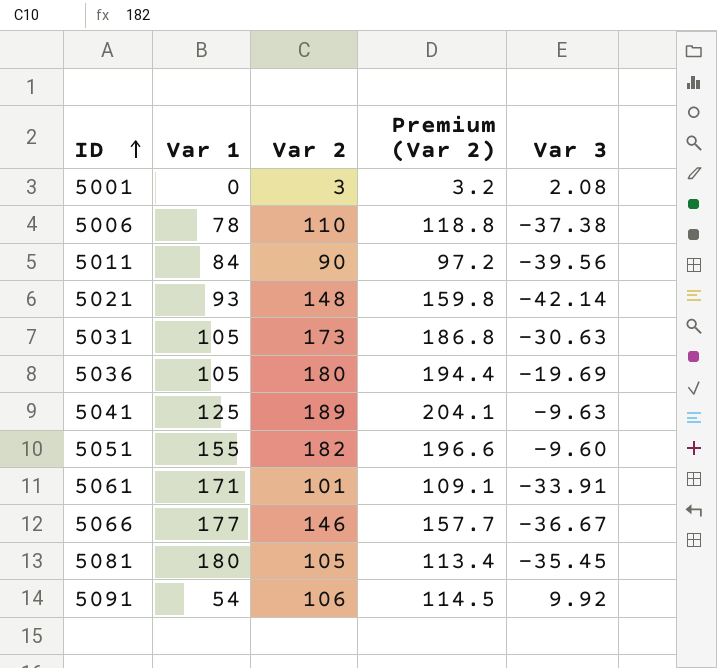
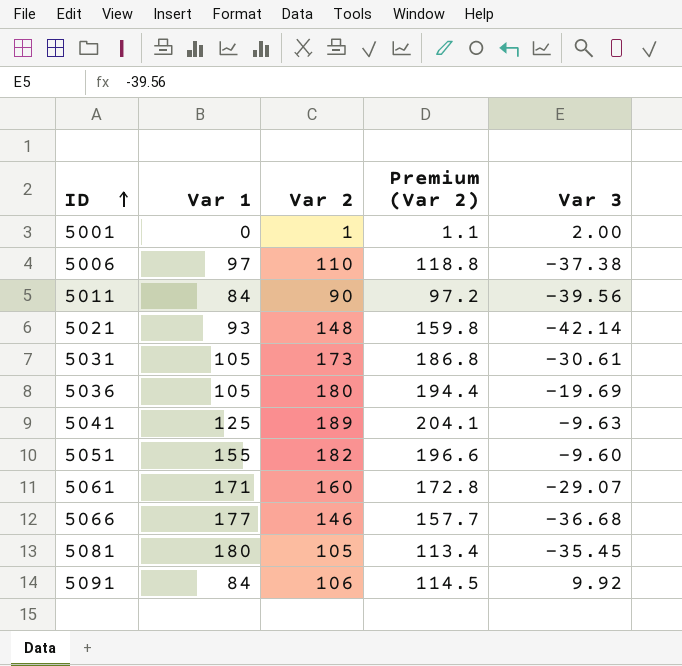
5001 | Var 2: 3 -> 1
5001 | Premium (Var 2): 3.2 -> 1.1
5001 | Var 3: 2.08 -> 2.00
5006 | Var 1: 78 -> 97
5031 | Var 3: -30.63 -> -30.61
5061 | Var 2: 101 -> 160
5061 | Premium (Var 2): 109.1 -> 172.8
5061 | Var 3: -33.91 -> -29.07
5066 | Var 3: -36.67 -> -36.68
5091 | Var 1: 54 -> 84

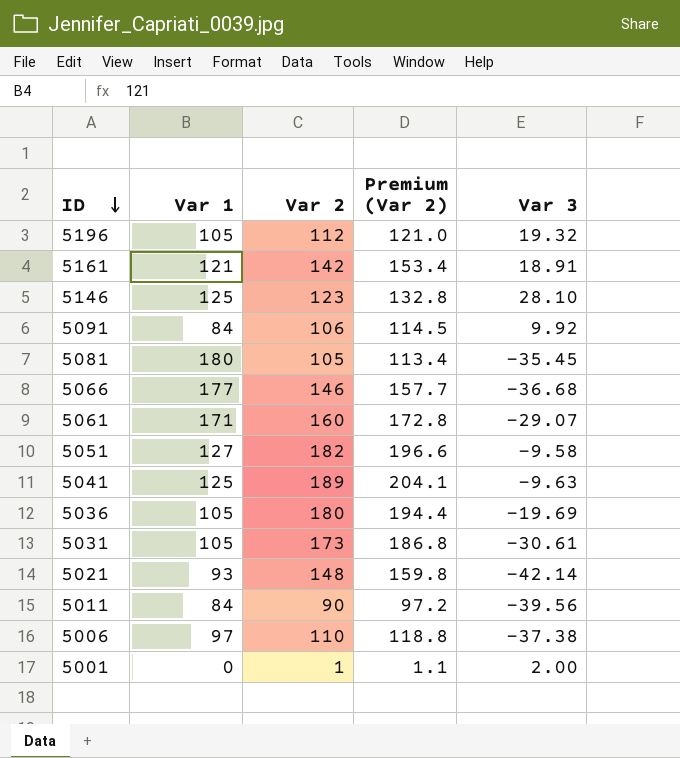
row order: ID ascending -> ID descending
row 5196: none -> 105 | 112 | 121.0 | 19.32
row 5161: none -> 121 | 142 | 153.4 | 18.91
row 5146: none -> 125 | 123 | 132.8 | 28.10
5051 | Var 1: 155 -> 127
5051 | Var 3: -9.60 -> -9.58

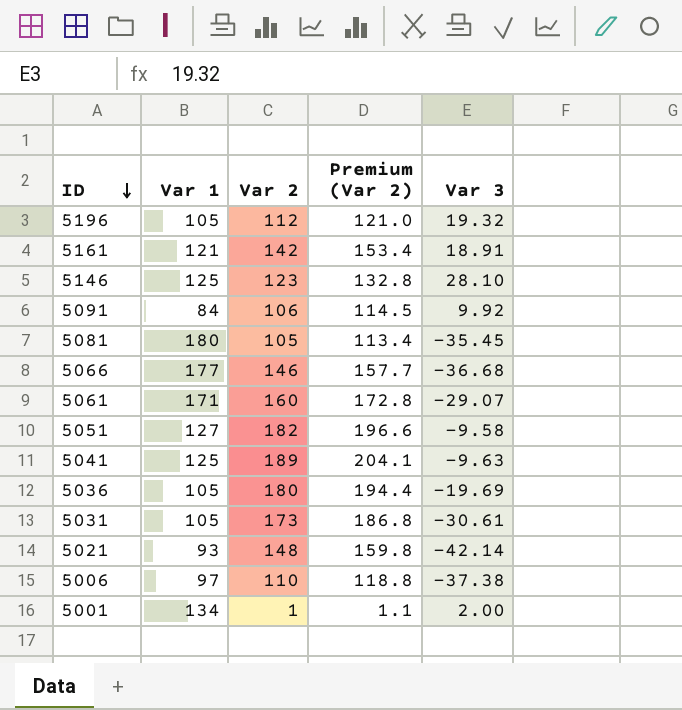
row 5011: 84 | 90 | 97.2 | -39.56 -> none
5001 | Var 1: 0 -> 134

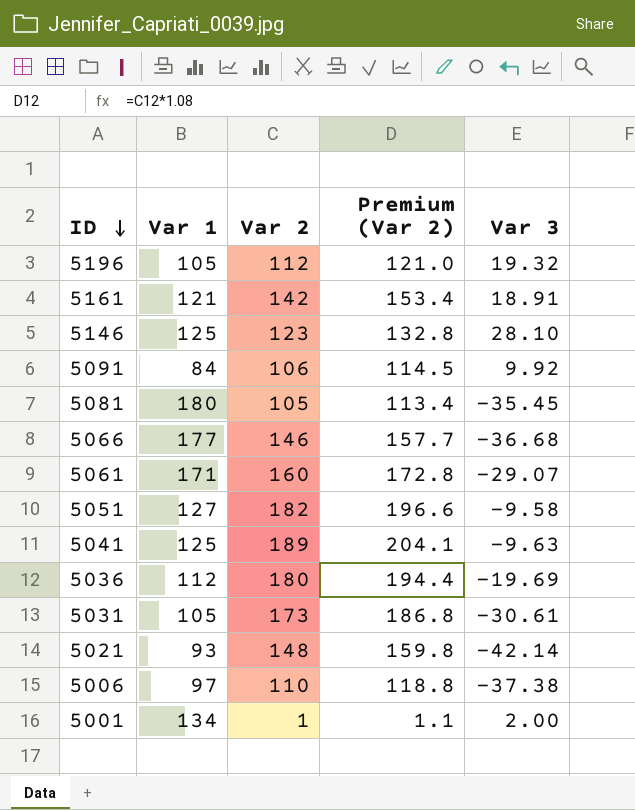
5036 | Var 1: 105 -> 112

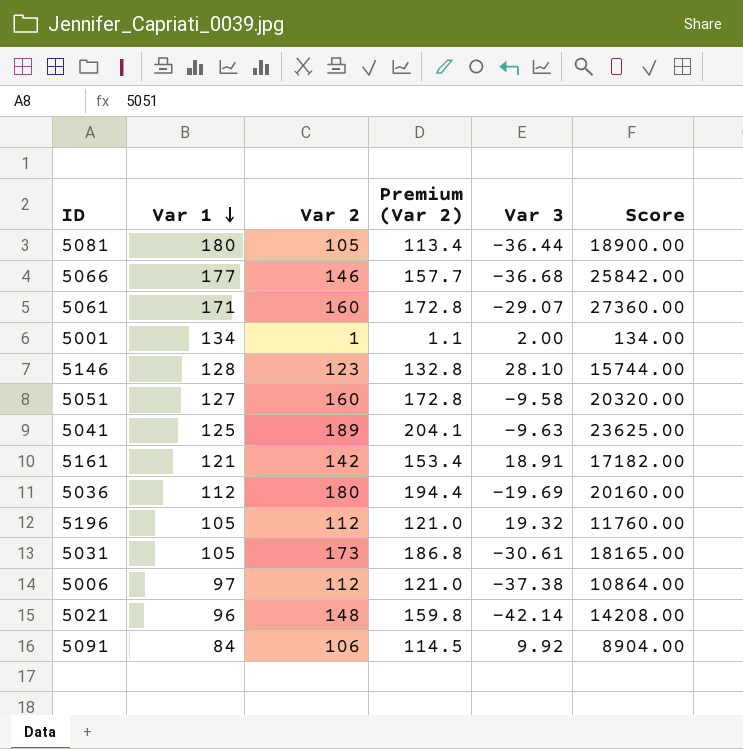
row order: ID descending -> Var 1 descending
column Score | formula: none -> [Var 1] * [Var 2]
5081 | Var 3: -35.45 -> -36.44
5146 | Var 1: 125 -> 128
5051 | Var 2: 182 -> 160
5051 | Premium (Var 2): 196.6 -> 172.8
5006 | Var 2: 110 -> 112
5006 | Premium (Var 2): 118.8 -> 121.0
5021 | Var 1: 93 -> 96

